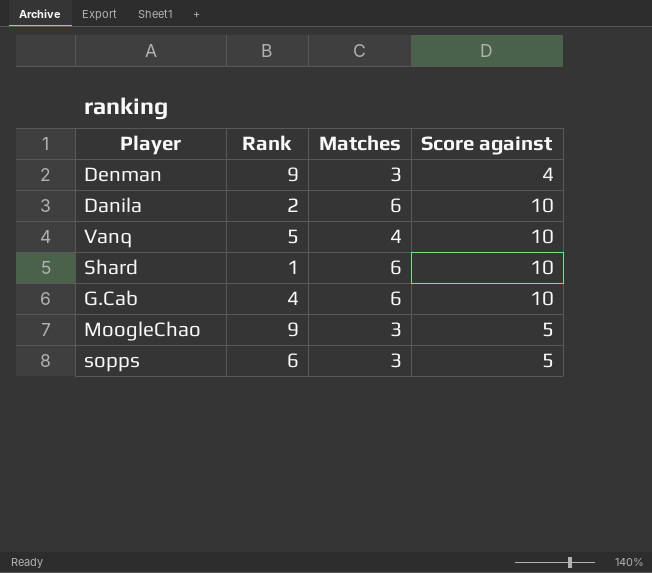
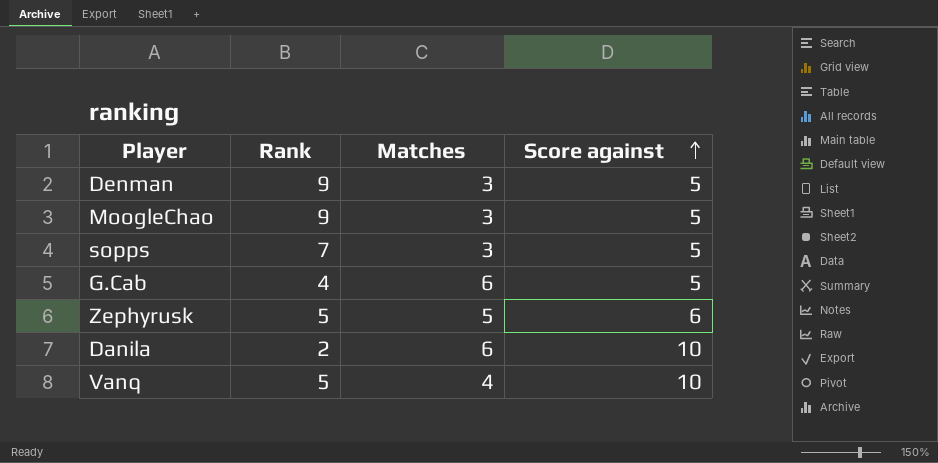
row order: none -> Score against ascending
row Shard: 1 | 6 | 10 -> none
Denman | Score against: 4 -> 5
sopps | Rank: 6 -> 7
G.Cab | Score against: 10 -> 5
row Zephyrusk: none -> 5 | 5 | 6

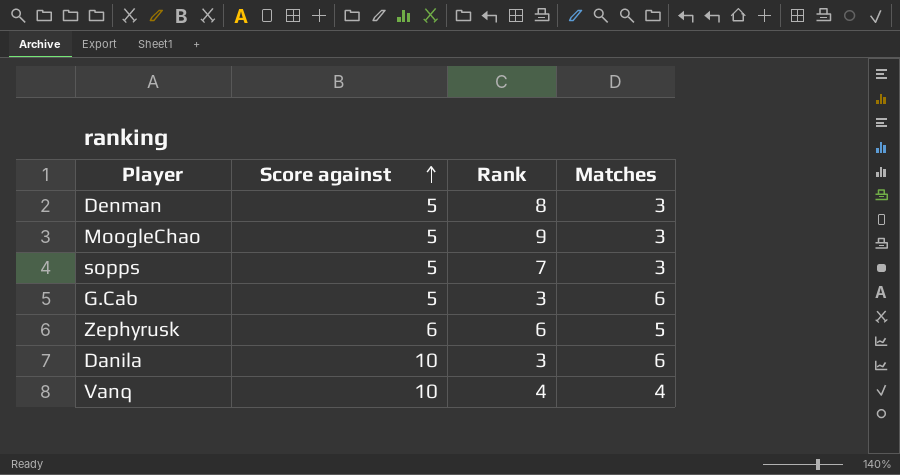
column Score against | position: 4 -> 2
Denman | Rank: 9 -> 8
G.Cab | Rank: 4 -> 3
Zephyrusk | Rank: 5 -> 6
Danila | Rank: 2 -> 3
Vanq | Rank: 5 -> 4

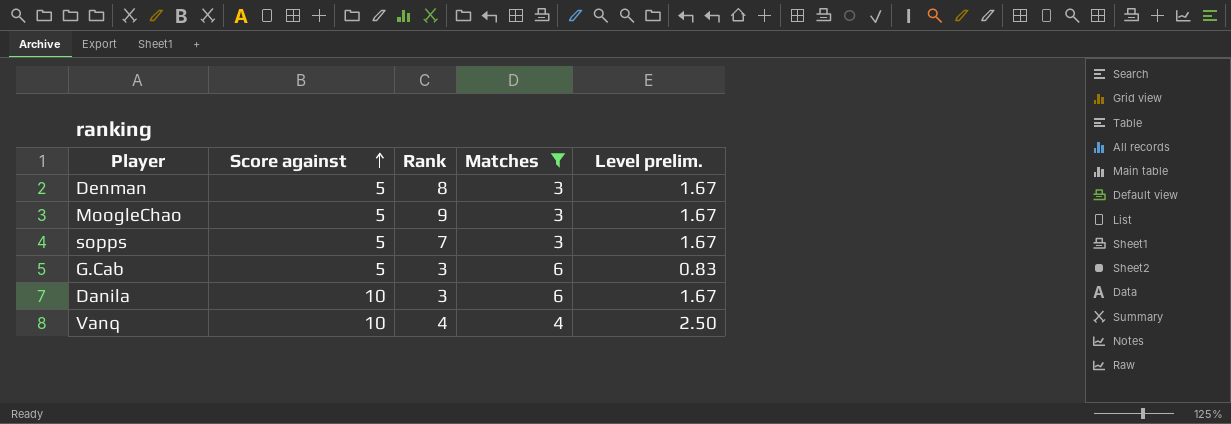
filter: none -> Matches != 5
column Level prelim. | formula: none -> [Score against] / [Matches]

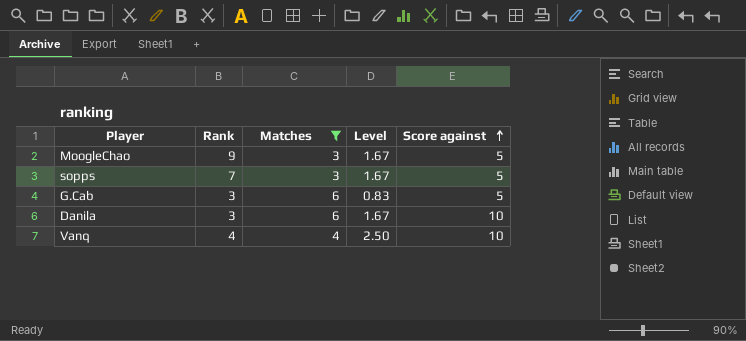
column name: Level prelim. -> Level
column Score against | position: 2 -> 5
row Denman: 5 | 8 | 3 | 1.67 -> none

